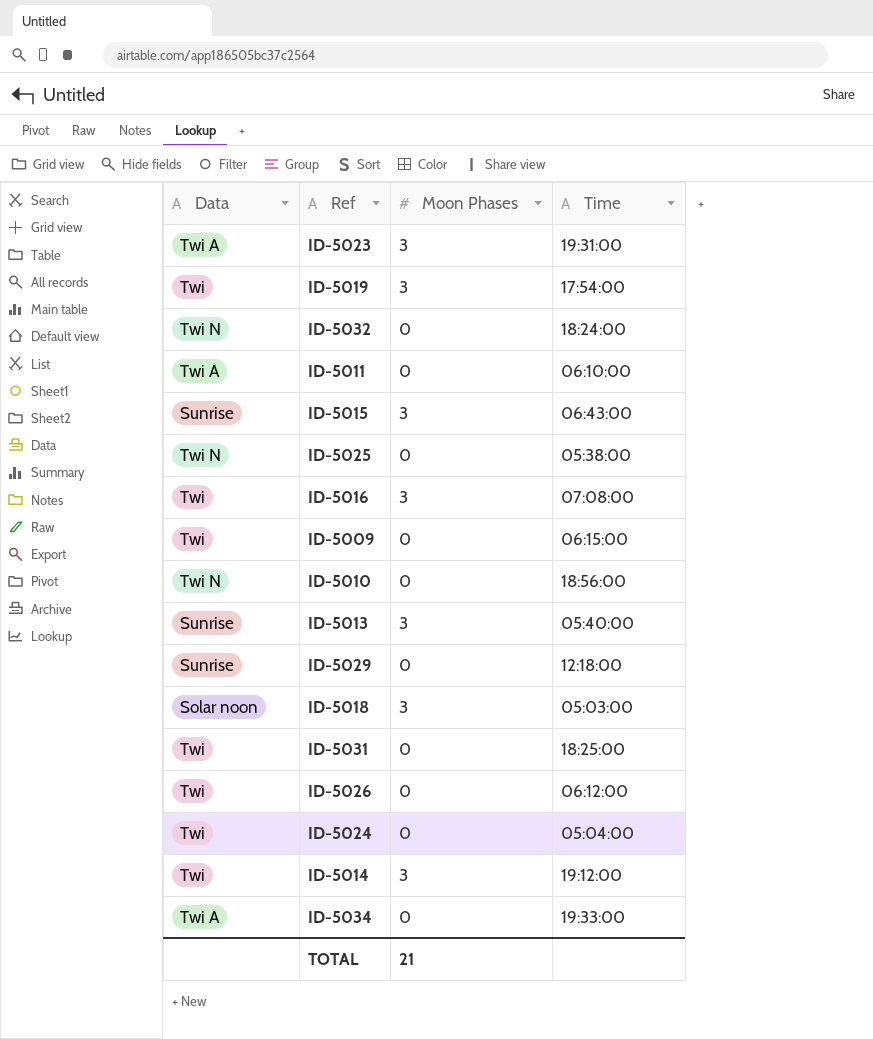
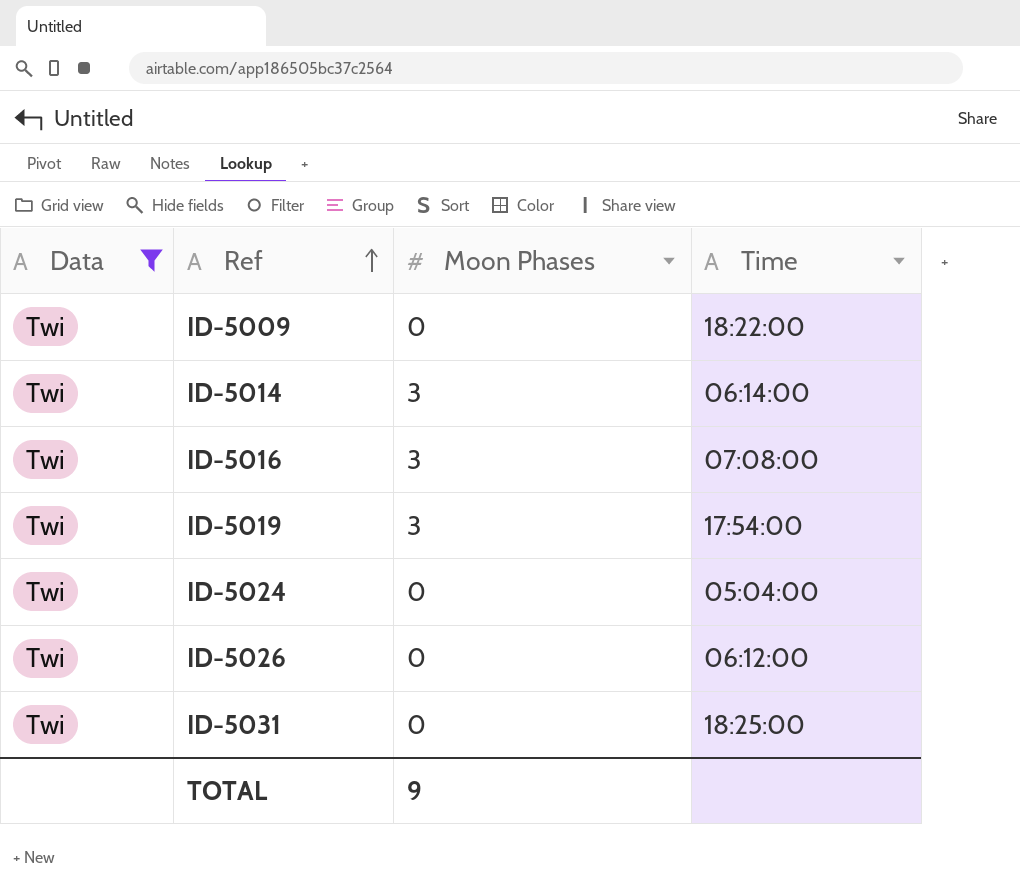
filter: none -> Data = Twi
row order: none -> Ref ascending
ID-5009 | Time: 06:15:00 -> 18:22:00
ID-5014 | Time: 19:12:00 -> 06:14:00
TOTAL | Moon Phases: 21 -> 9

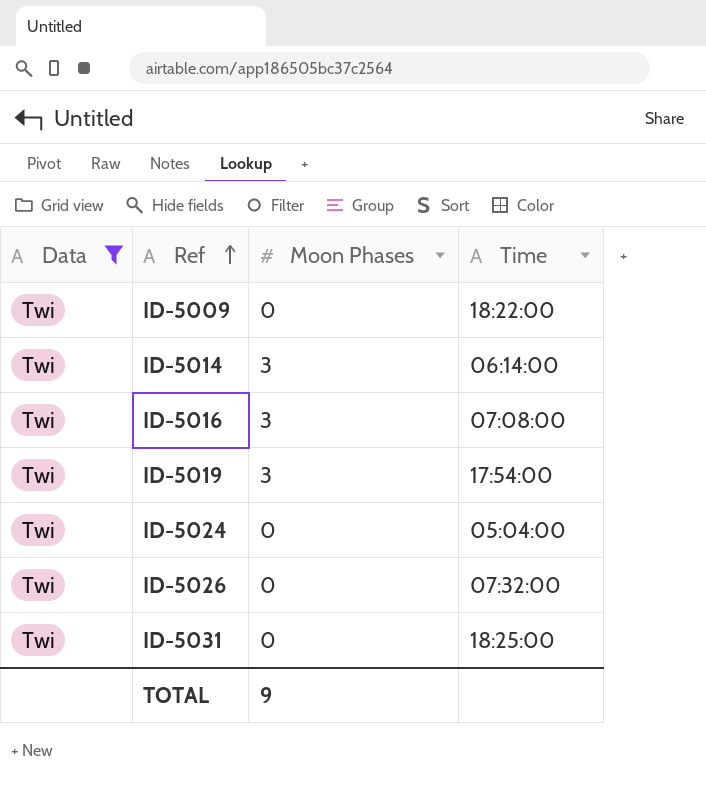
ID-5026 | Time: 06:12:00 -> 07:32:00

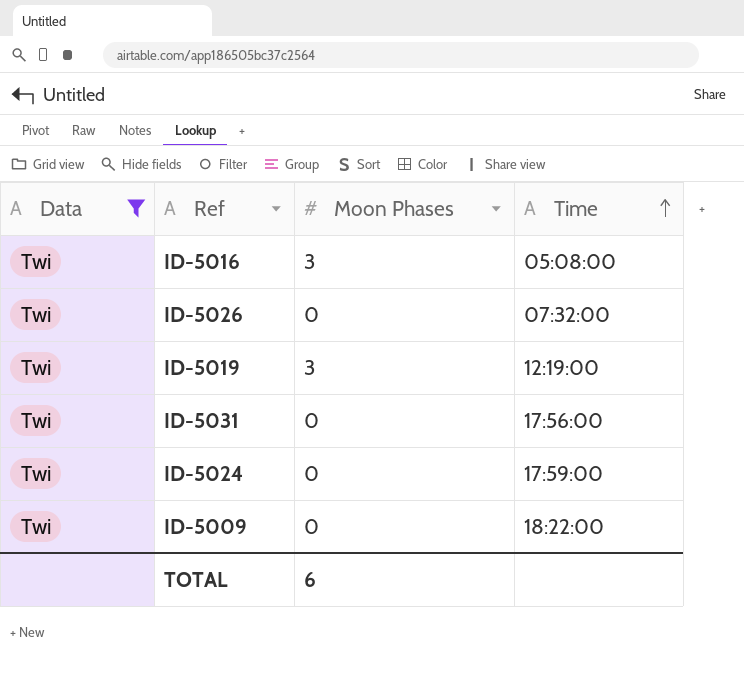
row order: Ref ascending -> Time ascending
row ID-5014: Twi | 3 | 06:14:00 -> none
ID-5016 | Time: 07:08:00 -> 05:08:00
ID-5019 | Time: 17:54:00 -> 12:19:00
ID-5031 | Time: 18:25:00 -> 17:56:00
ID-5024 | Time: 05:04:00 -> 17:59:00
TOTAL | Moon Phases: 9 -> 6

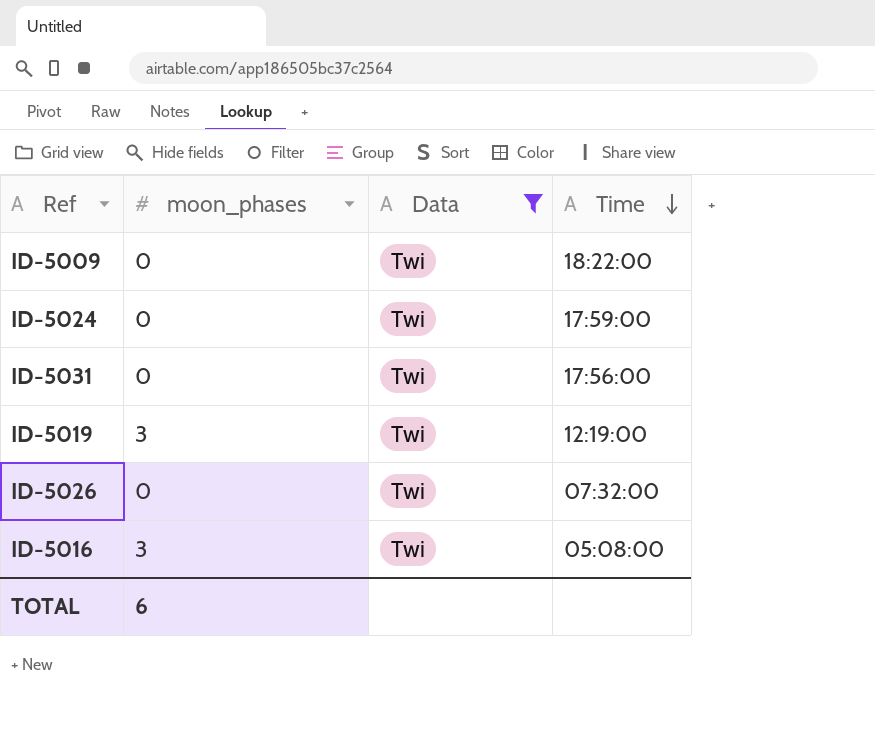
row order: Time ascending -> Time descending
column name: Moon Phases -> moon_phases
column Data | position: 1 -> 3

